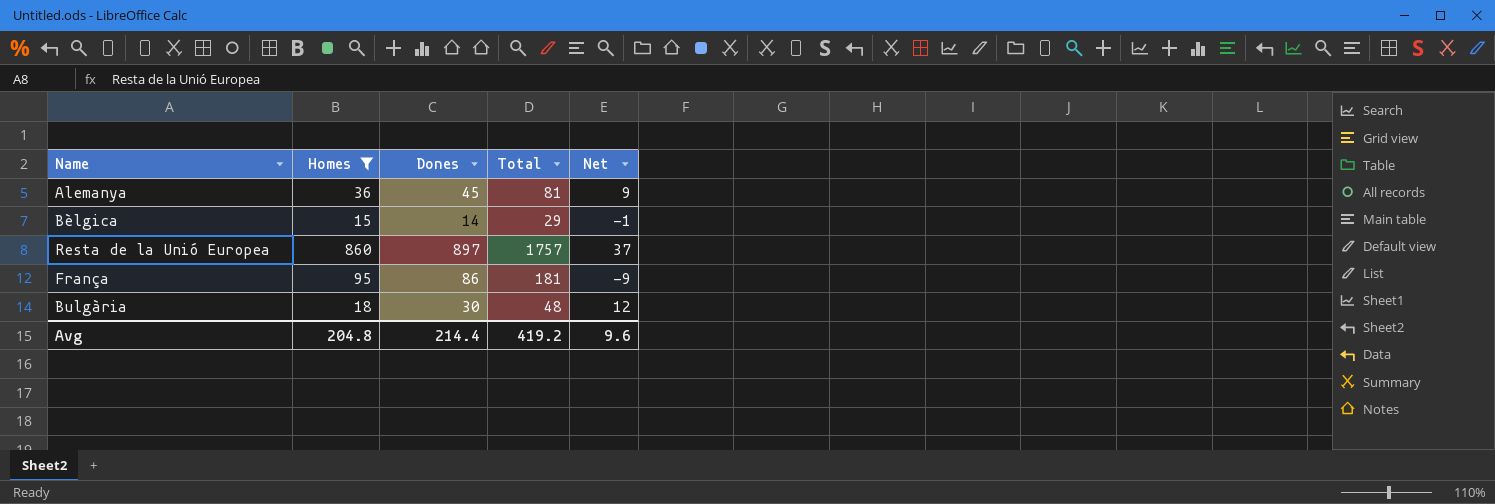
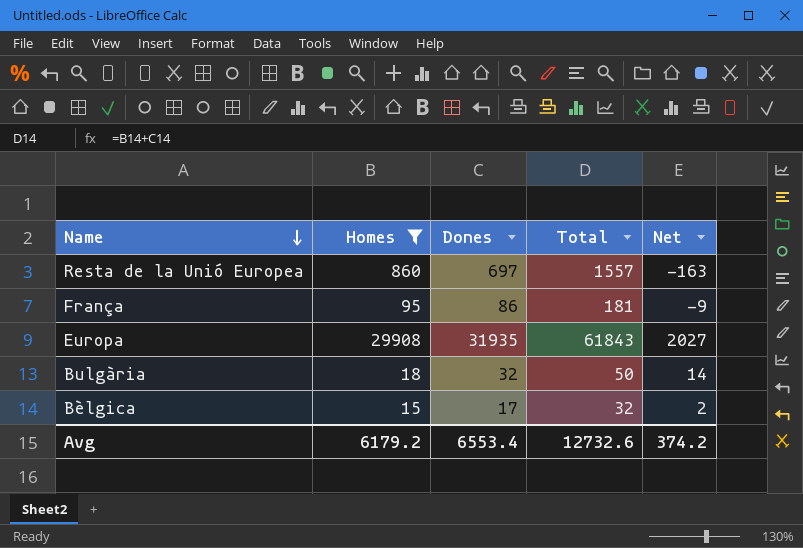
row order: none -> Name descending
row Alemanya: 36 | 45 | 81 | 9 -> none
Resta de la Unió Europea | Dones: 897 -> 697
Resta de la Unió Europea | Total: 1757 -> 1557
Resta de la Unió Europea | Net: 37 -> -163
row Europa: none -> 29908 | 31935 | 61843 | 2027
Bulgària | Dones: 30 -> 32
Bulgària | Total: 48 -> 50
Bulgària | Net: 12 -> 14
Bèlgica | Dones: 14 -> 17
Bèlgica | Total: 29 -> 32
Bèlgica | Net: -1 -> 2
Avg | Homes: 204.8 -> 6179.2
Avg | Dones: 214.4 -> 6553.4
Avg | Total: 419.2 -> 12732.6
Avg | Net: 9.6 -> 374.2

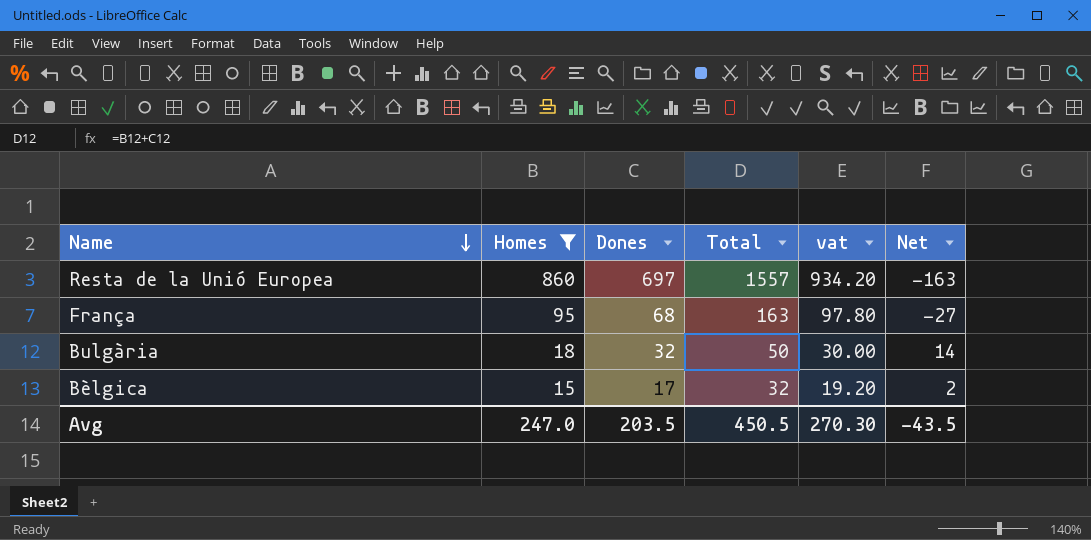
column vat | formula: none -> [Total] * 0.6
row Europa: 29908 | 31935 | 61843 | 2027 -> none
França | Dones: 86 -> 68
França | Total: 181 -> 163
França | Net: -9 -> -27
Avg | Homes: 6179.2 -> 247.0
Avg | Dones: 6553.4 -> 203.5
Avg | Total: 12732.6 -> 450.5
Avg | Net: 374.2 -> -43.5

